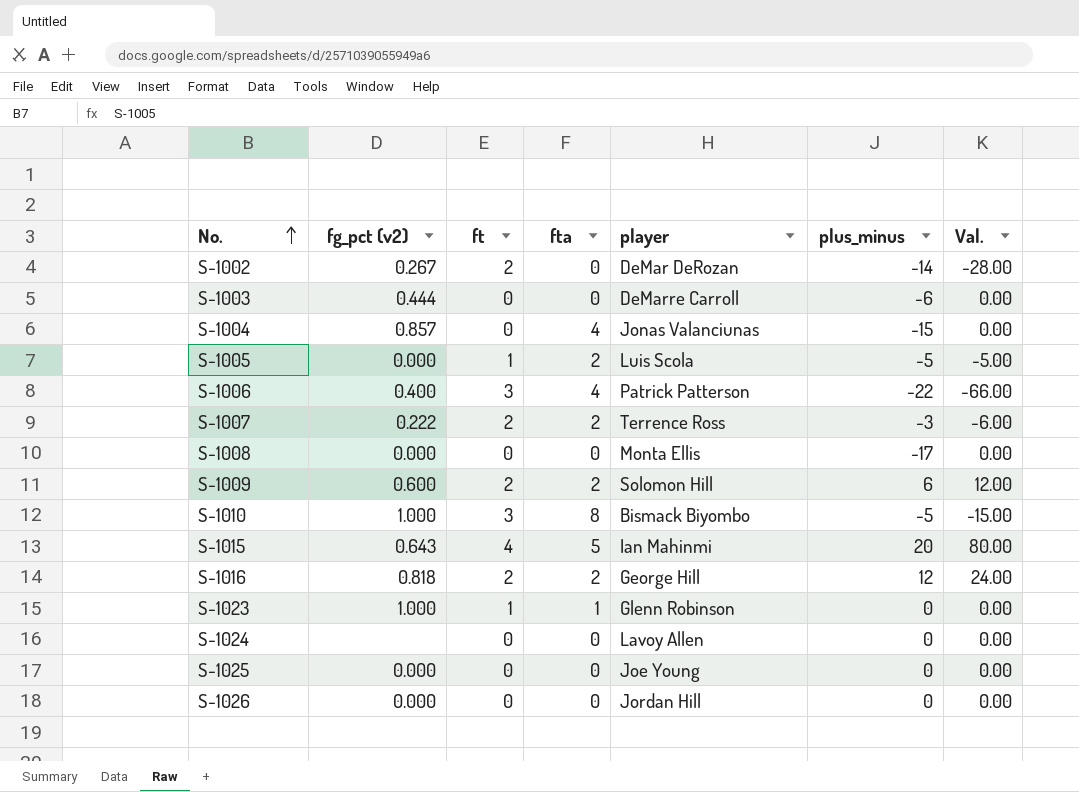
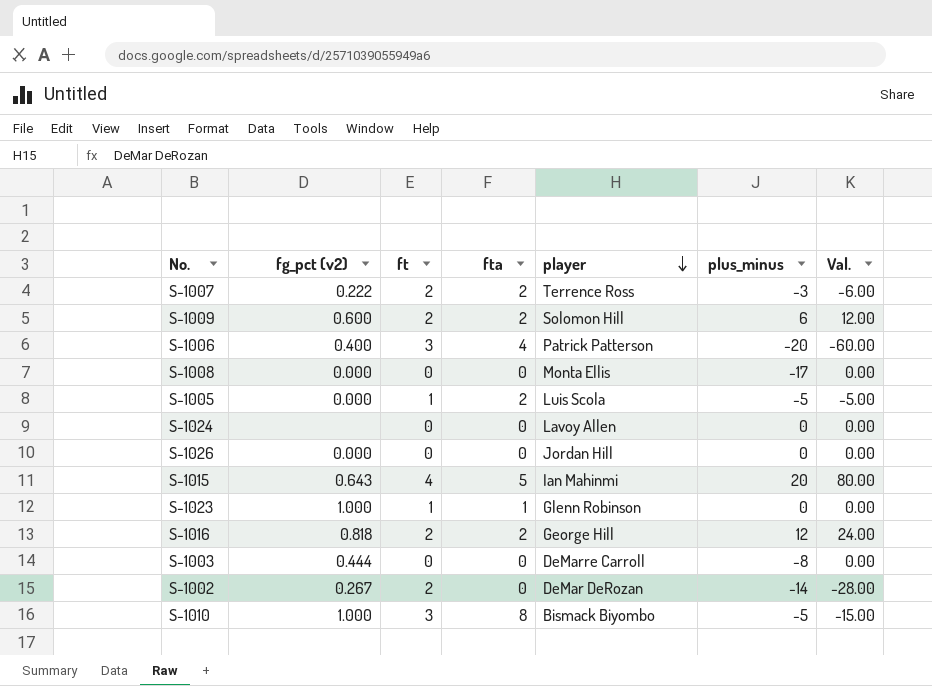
row order: No. ascending -> player descending
row S-1004: 0.857 | 0 | 4 | Jonas Valanciunas | -15 | 0.00 -> none
row S-1025: 0.000 | 0 | 0 | Joe Young | 0 | 0.00 -> none
S-1006 | plus_minus: -22 -> -20
S-1006 | Val.: -66.00 -> -60.00
S-1003 | plus_minus: -6 -> -8

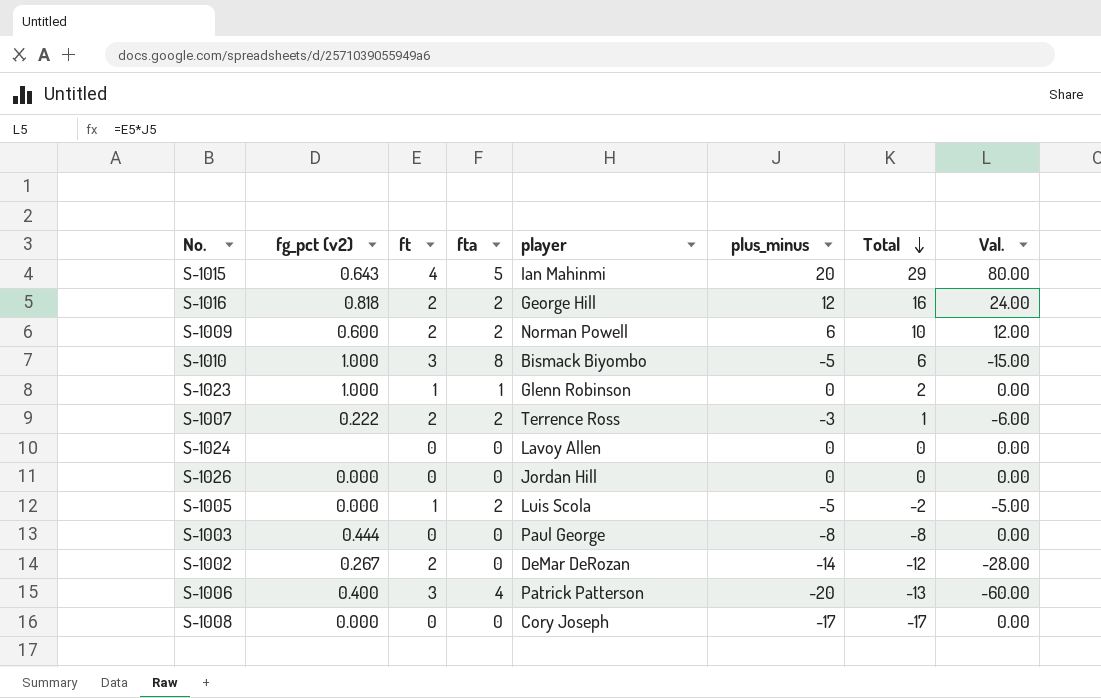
row order: player descending -> Total descending
column Total | formula: none -> [ft] + [fta] + [plus_minus]
S-1009 | player: Solomon Hill -> Norman Powell
S-1003 | player: DeMarre Carroll -> Paul George
S-1008 | player: Monta Ellis -> Cory Joseph

